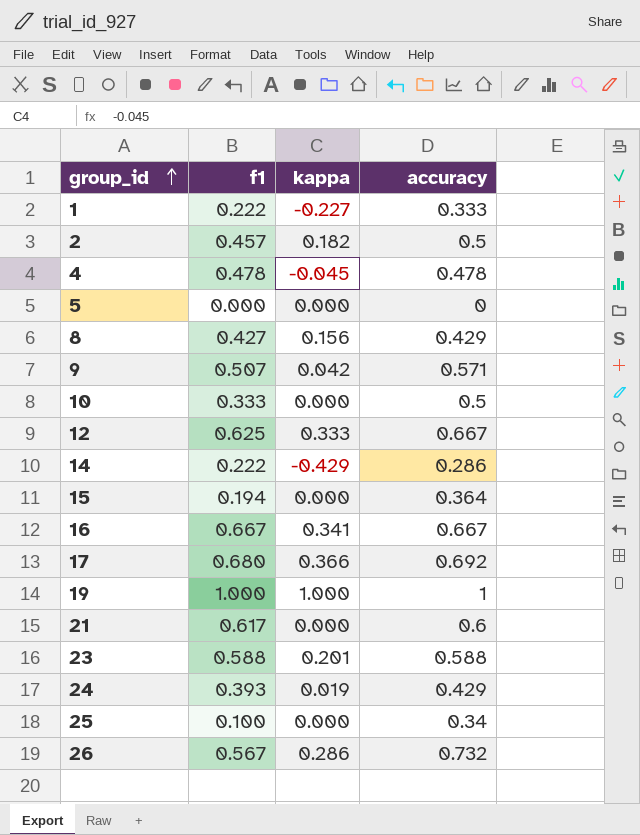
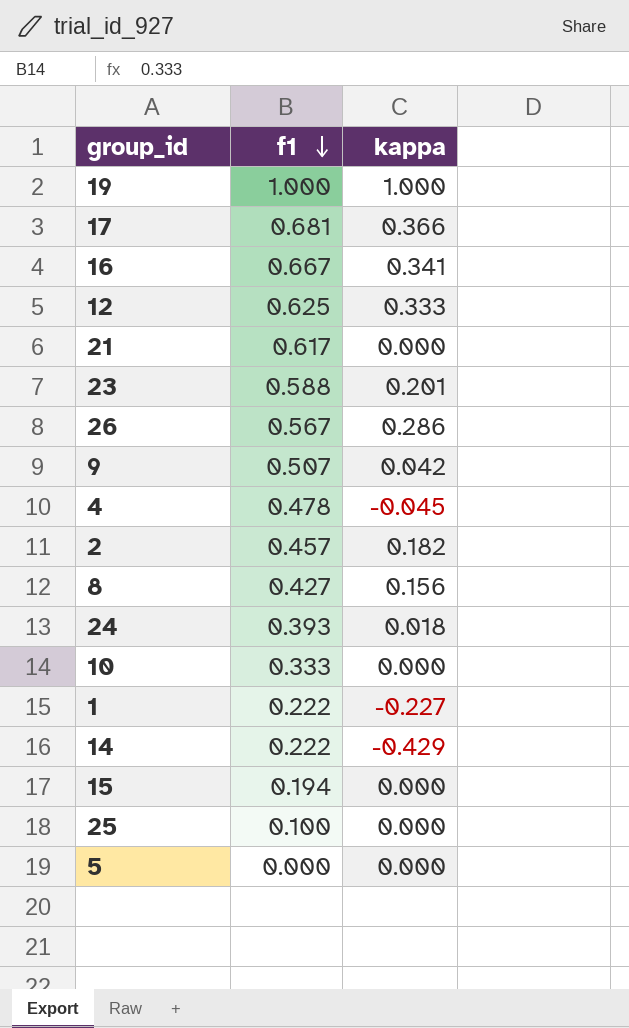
row order: group_id ascending -> f1 descending
column accuracy | position: 4 -> none
17 | f1: 0.680 -> 0.681
24 | kappa: 0.019 -> 0.018

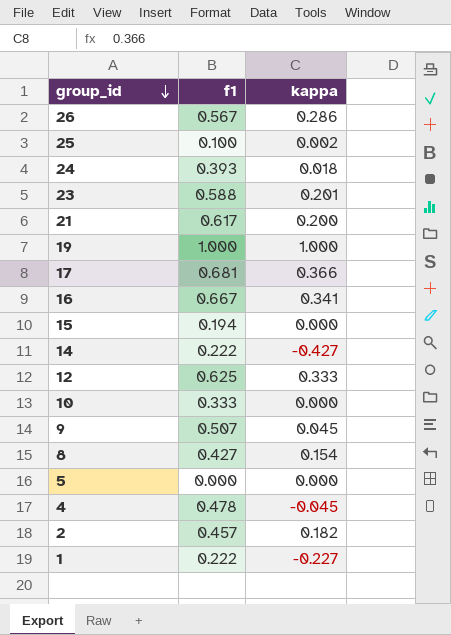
row order: f1 descending -> group_id descending
25 | kappa: 0.000 -> 0.002
21 | kappa: 0.000 -> 0.200
14 | kappa: -0.429 -> -0.427
9 | kappa: 0.042 -> 0.045
8 | kappa: 0.156 -> 0.154

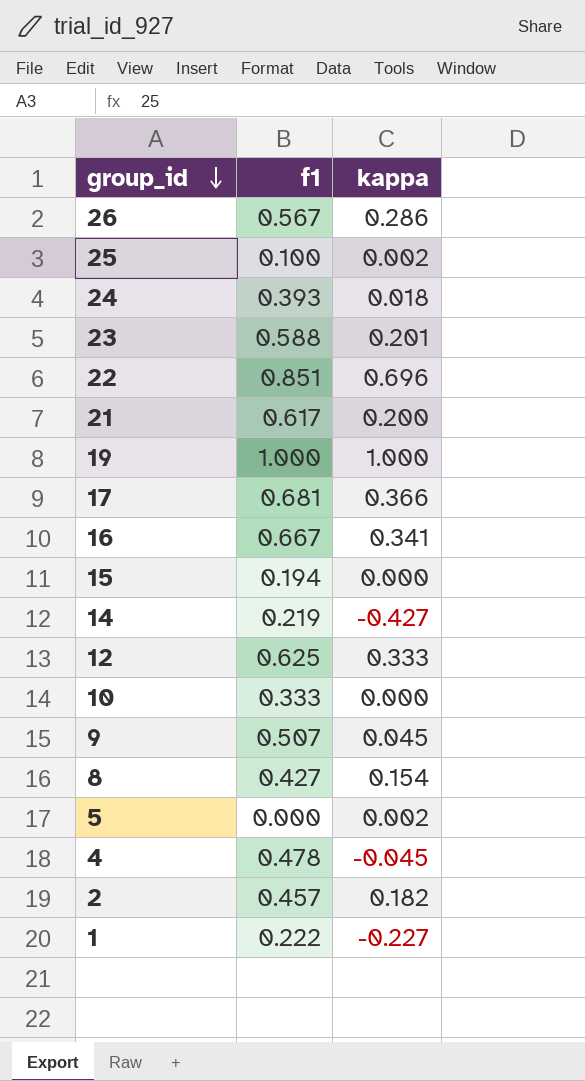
row 22: none -> 0.851 | 0.696
14 | f1: 0.222 -> 0.219
5 | kappa: 0.000 -> 0.002

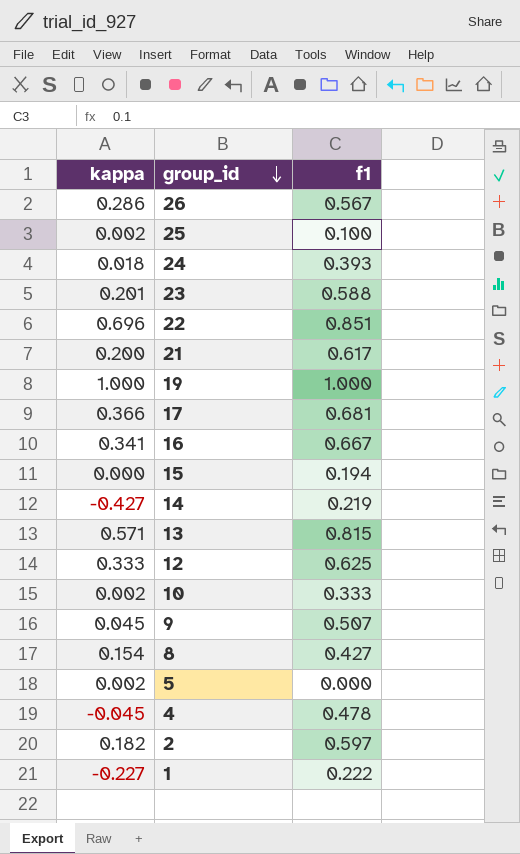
column kappa | position: 3 -> 1
row 13: none -> 0.571 | 0.815
10 | kappa: 0.000 -> 0.002
2 | f1: 0.457 -> 0.597

